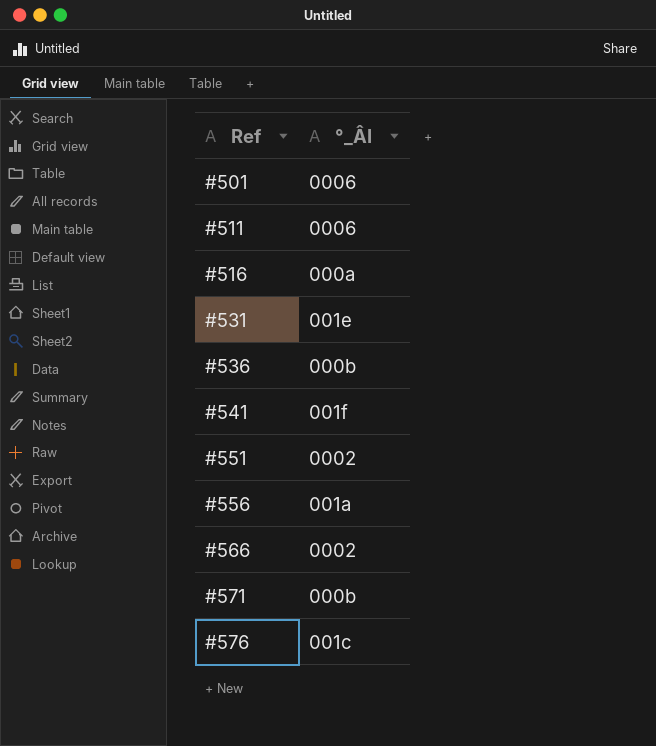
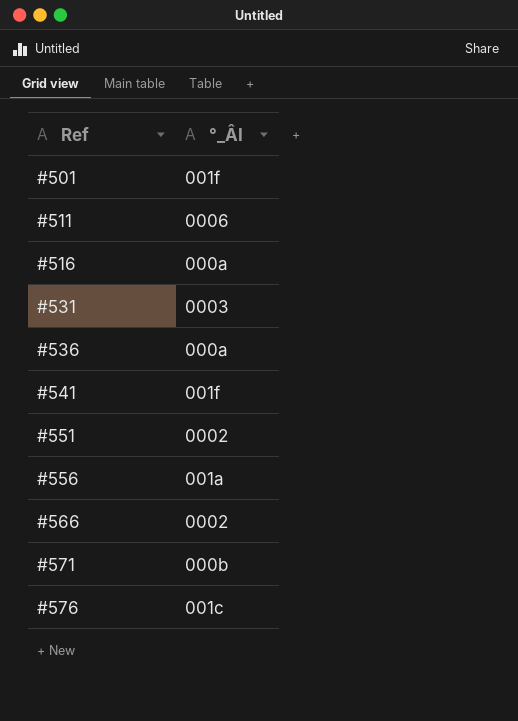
#501 | °_ÂI: 0006 -> 001f
#531 | °_ÂI: 001e -> 0003
#536 | °_ÂI: 000b -> 000a

